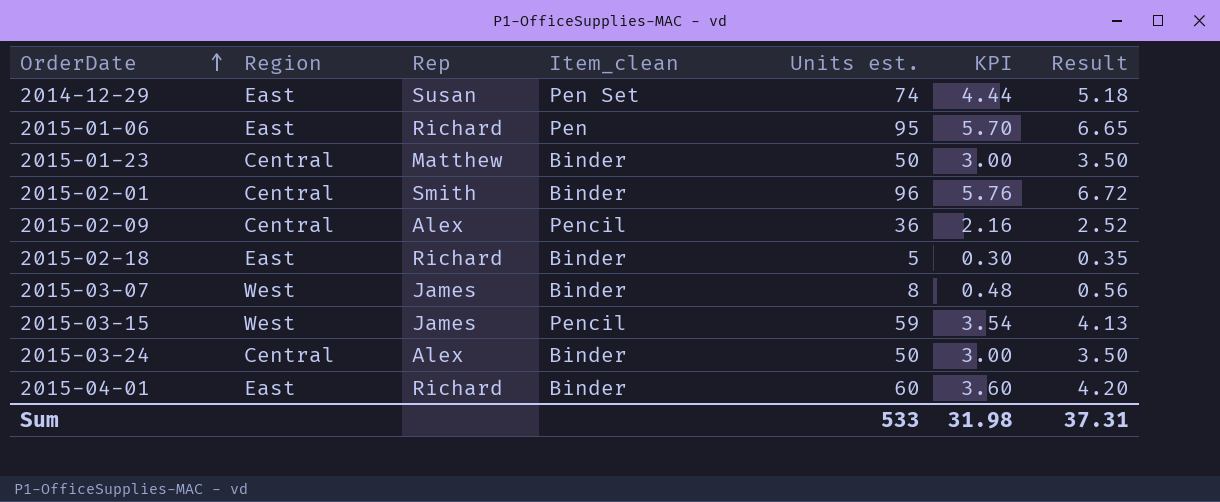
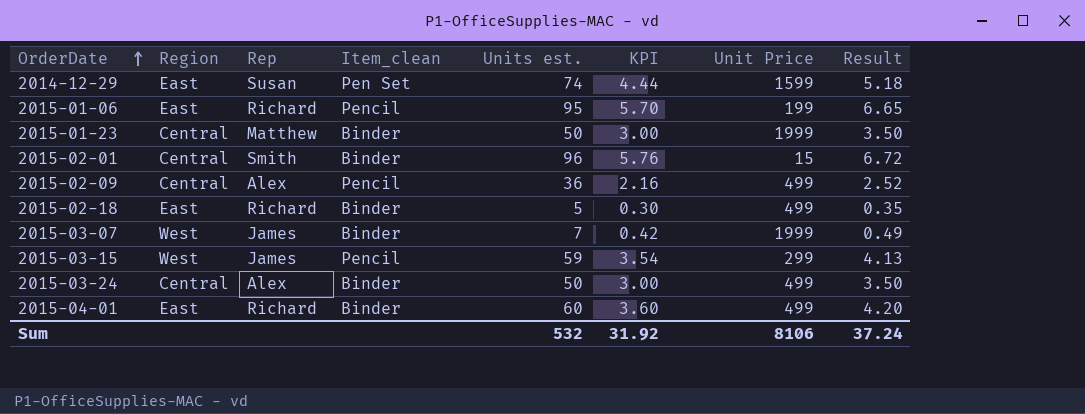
column Unit Price | position: none -> 7
2015-01-06 | Item_clean: Pen -> Pencil
2015-03-07 | Units est.: 8 -> 7
2015-03-07 | KPI: 0.48 -> 0.42
2015-03-07 | Result: 0.56 -> 0.49
Sum | Units est.: 533 -> 532
Sum | KPI: 31.98 -> 31.92
Sum | Result: 37.31 -> 37.24

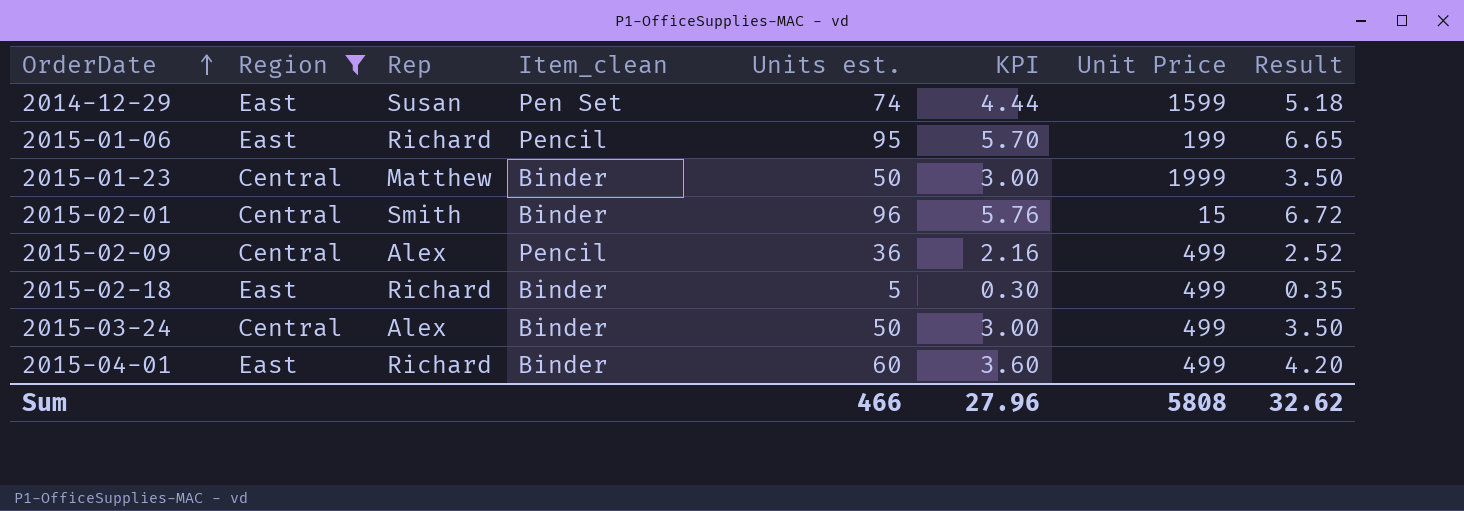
filter: none -> Region != West
Sum | Units est.: 532 -> 466
Sum | KPI: 31.92 -> 27.96
Sum | Unit Price: 8106 -> 5808
Sum | Result: 37.24 -> 32.62

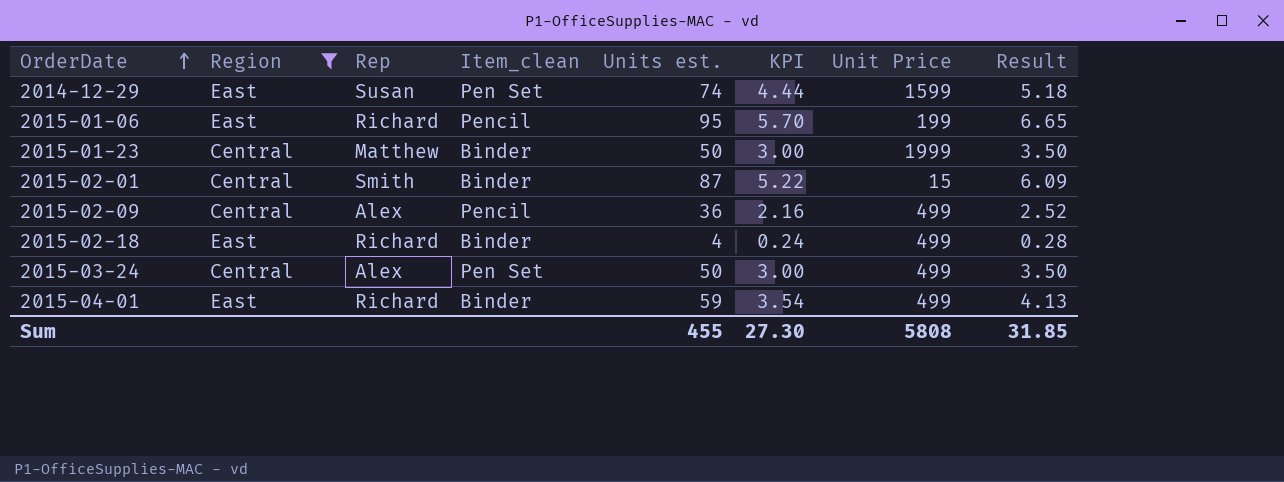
2015-02-01 | Units est.: 96 -> 87
2015-02-01 | KPI: 5.76 -> 5.22
2015-02-01 | Result: 6.72 -> 6.09
2015-02-18 | Units est.: 5 -> 4
2015-02-18 | KPI: 0.30 -> 0.24
2015-02-18 | Result: 0.35 -> 0.28
2015-03-24 | Item_clean: Binder -> Pen Set
2015-04-01 | Units est.: 60 -> 59
2015-04-01 | KPI: 3.60 -> 3.54
2015-04-01 | Result: 4.20 -> 4.13
Sum | Units est.: 466 -> 455
Sum | KPI: 27.96 -> 27.30
Sum | Result: 32.62 -> 31.85

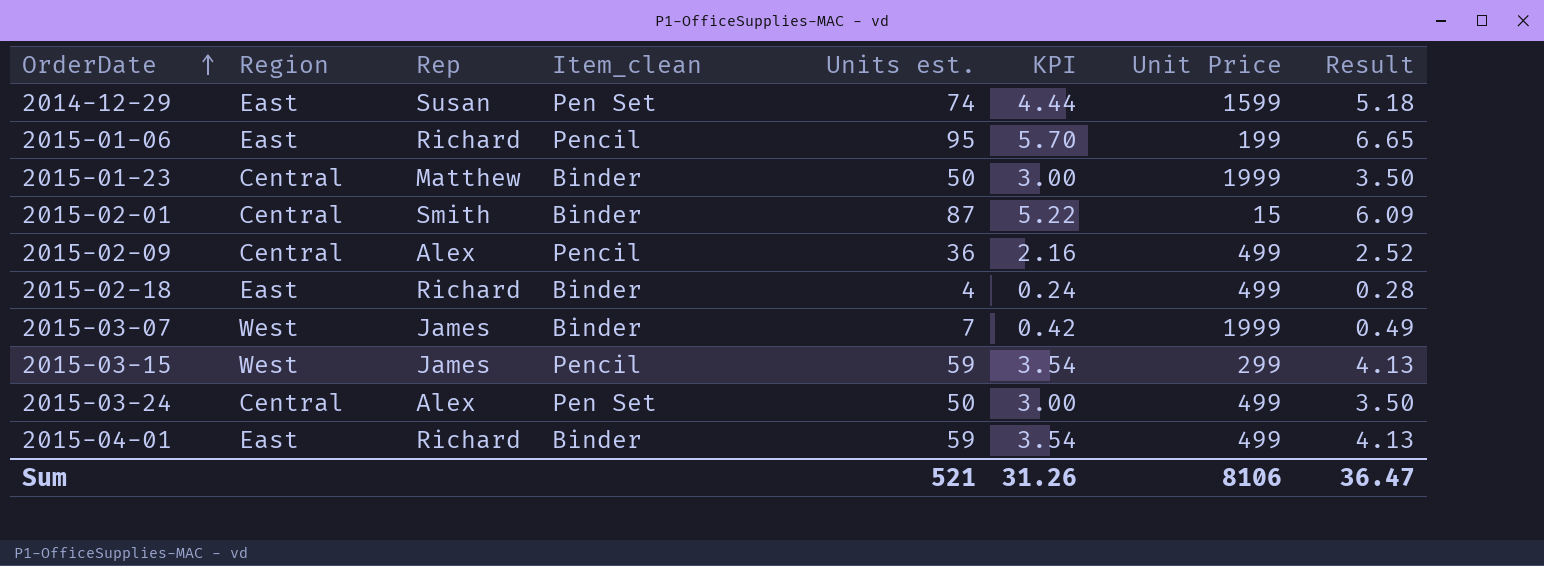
filter: Region != West -> none
Sum | Units est.: 455 -> 521
Sum | KPI: 27.30 -> 31.26
Sum | Unit Price: 5808 -> 8106
Sum | Result: 31.85 -> 36.47

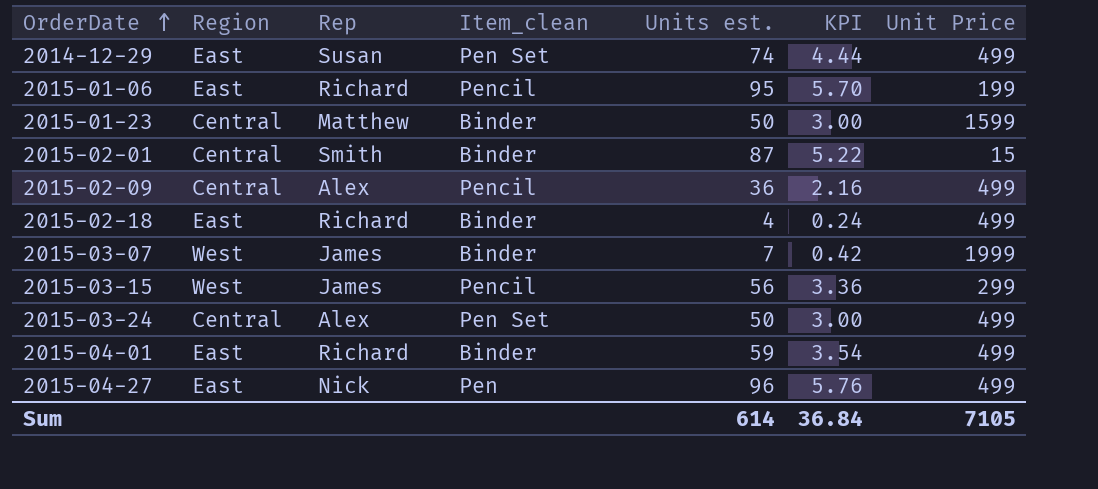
column Result | formula: [Units est.] * 0.07 -> none
2014-12-29 | Unit Price: 1599 -> 499
2015-01-23 | Unit Price: 1999 -> 1599
2015-03-15 | Units est.: 59 -> 56
2015-03-15 | KPI: 3.54 -> 3.36
row 2015-04-27: none -> East | Nick | Pen | 96 | 5.76 | 499
Sum | Units est.: 521 -> 614
Sum | KPI: 31.26 -> 36.84
Sum | Unit Price: 8106 -> 7105

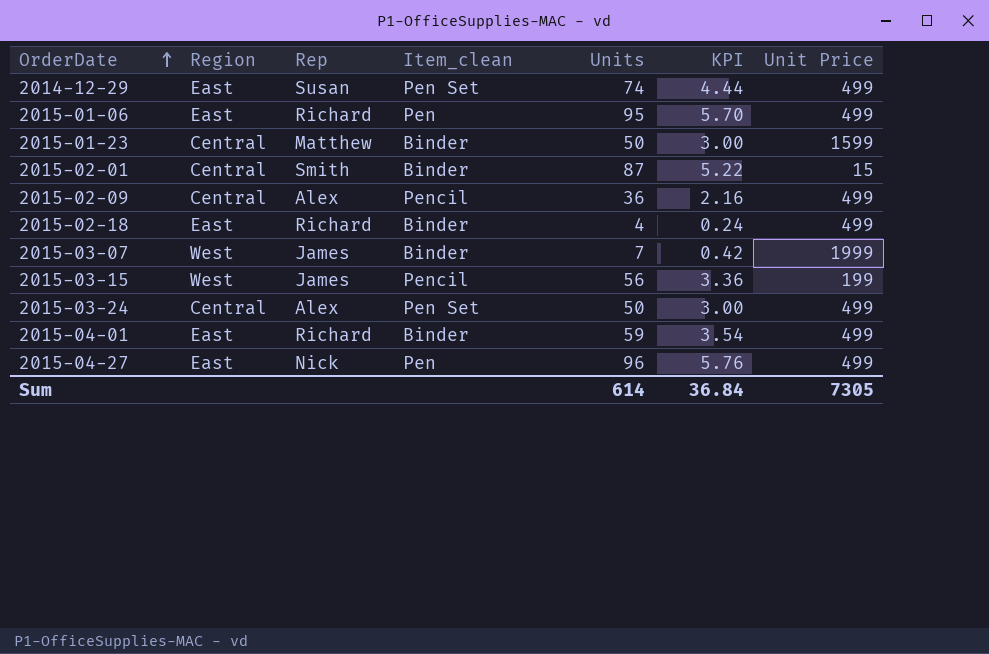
column name: Units est. -> Units
2015-01-06 | Item_clean: Pencil -> Pen
2015-01-06 | Unit Price: 199 -> 499
2015-03-15 | Unit Price: 299 -> 199
Sum | Unit Price: 7105 -> 7305

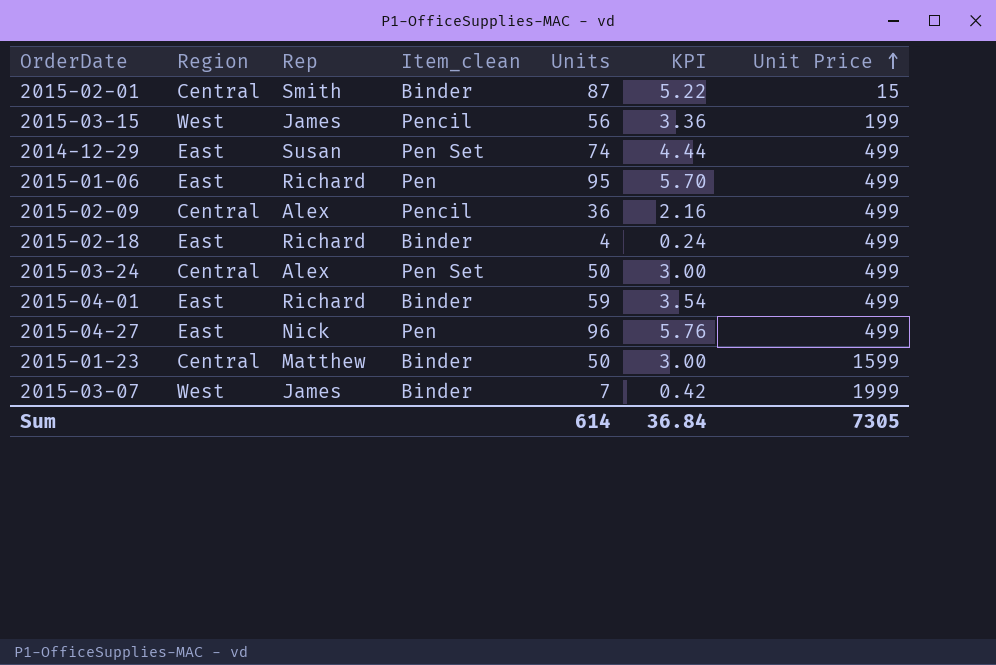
row order: OrderDate ascending -> Unit Price ascending

